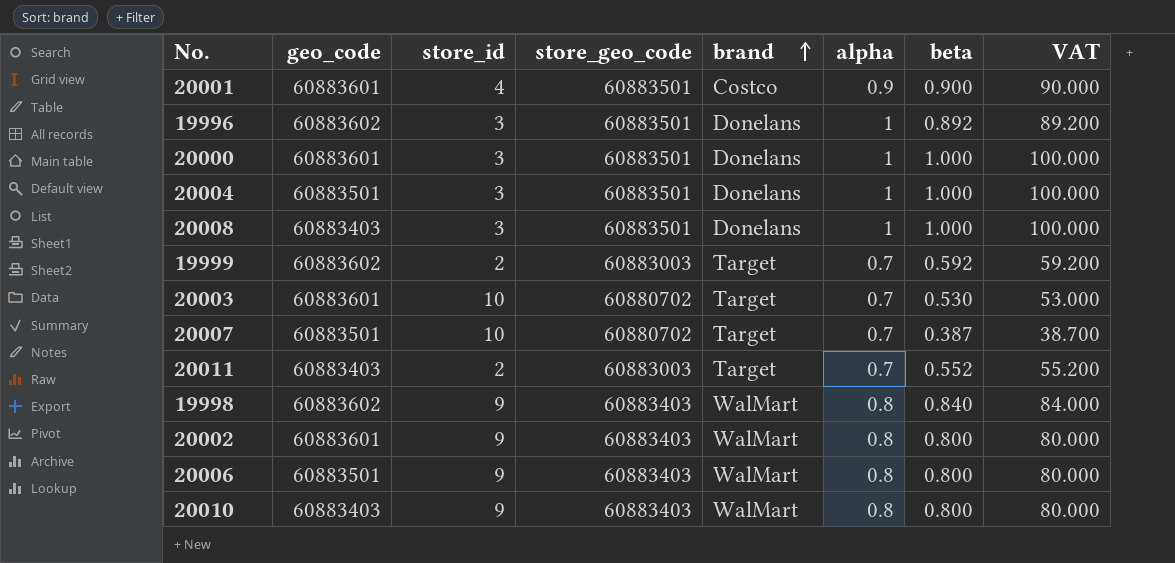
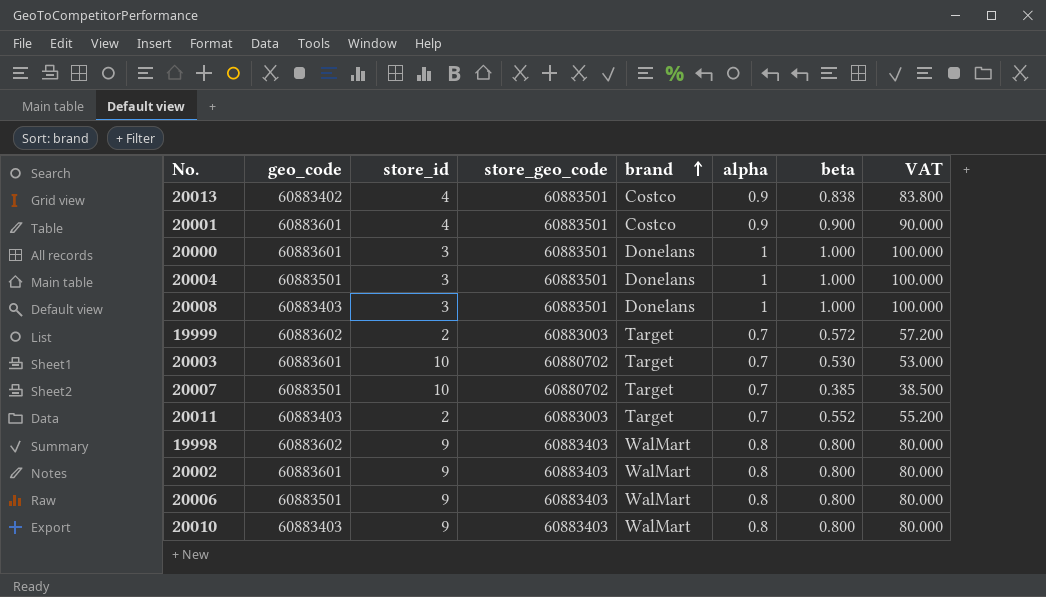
row 19996: 60883602 | 3 | 60883501 | Donelans | 1 | 0.892 | 89.200 -> none
row 20013: none -> 60883402 | 4 | 60883501 | Costco | 0.9 | 0.838 | 83.800
19999 | beta: 0.592 -> 0.572
19999 | VAT: 59.200 -> 57.200
20007 | beta: 0.387 -> 0.385
20007 | VAT: 38.700 -> 38.500
19998 | beta: 0.840 -> 0.800
19998 | VAT: 84.000 -> 80.000

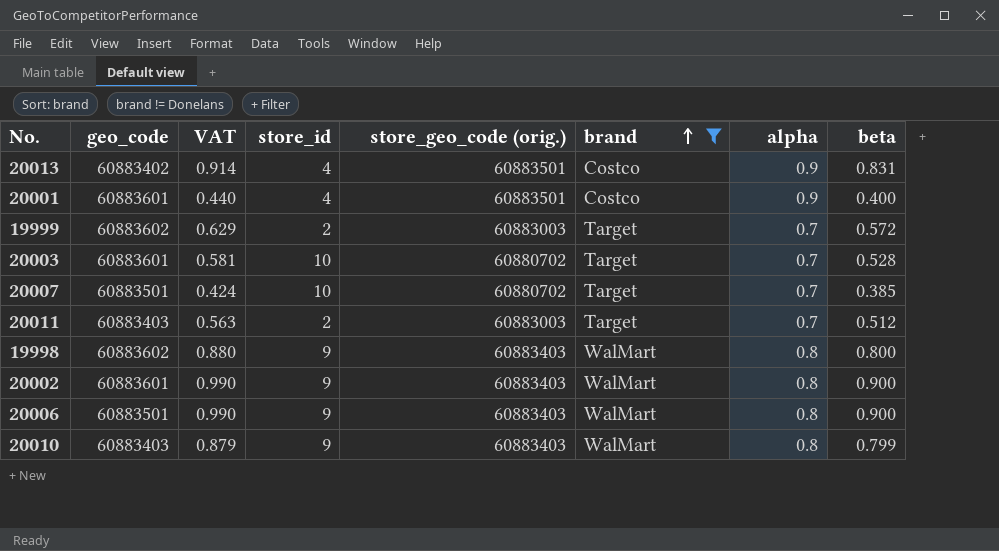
filter: none -> brand != Donelans
column VAT | formula: [beta] * 100 -> [beta] * 1.1
column VAT | position: 8 -> 3
column name: store_geo_code -> store_geo_code (orig.)
20013 | beta: 0.838 -> 0.831
20001 | beta: 0.900 -> 0.400
20003 | beta: 0.530 -> 0.528
20011 | beta: 0.552 -> 0.512
20002 | beta: 0.800 -> 0.900
20006 | beta: 0.800 -> 0.900
20010 | beta: 0.800 -> 0.799

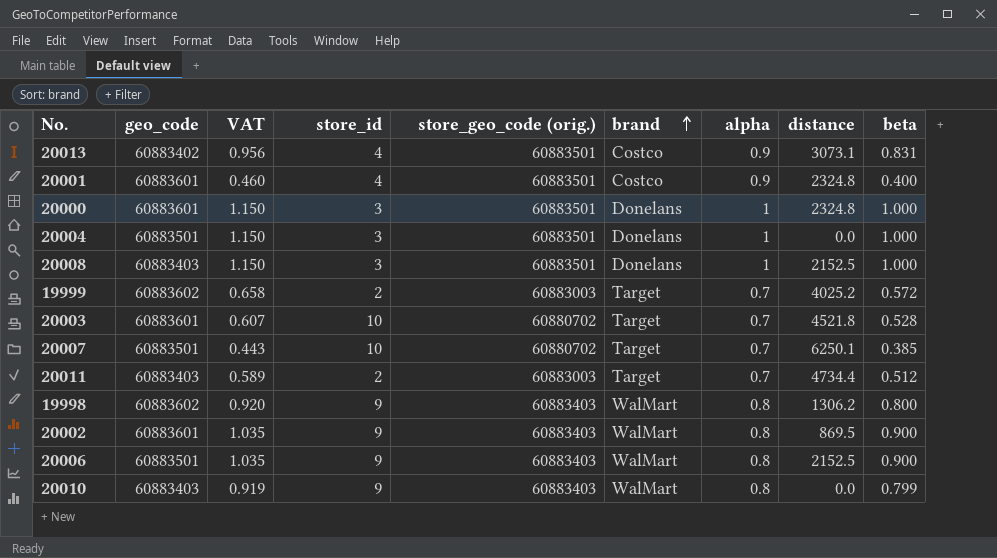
filter: brand != Donelans -> none
column VAT | formula: [beta] * 1.1 -> [beta] * 1.15
column distance | position: none -> 8

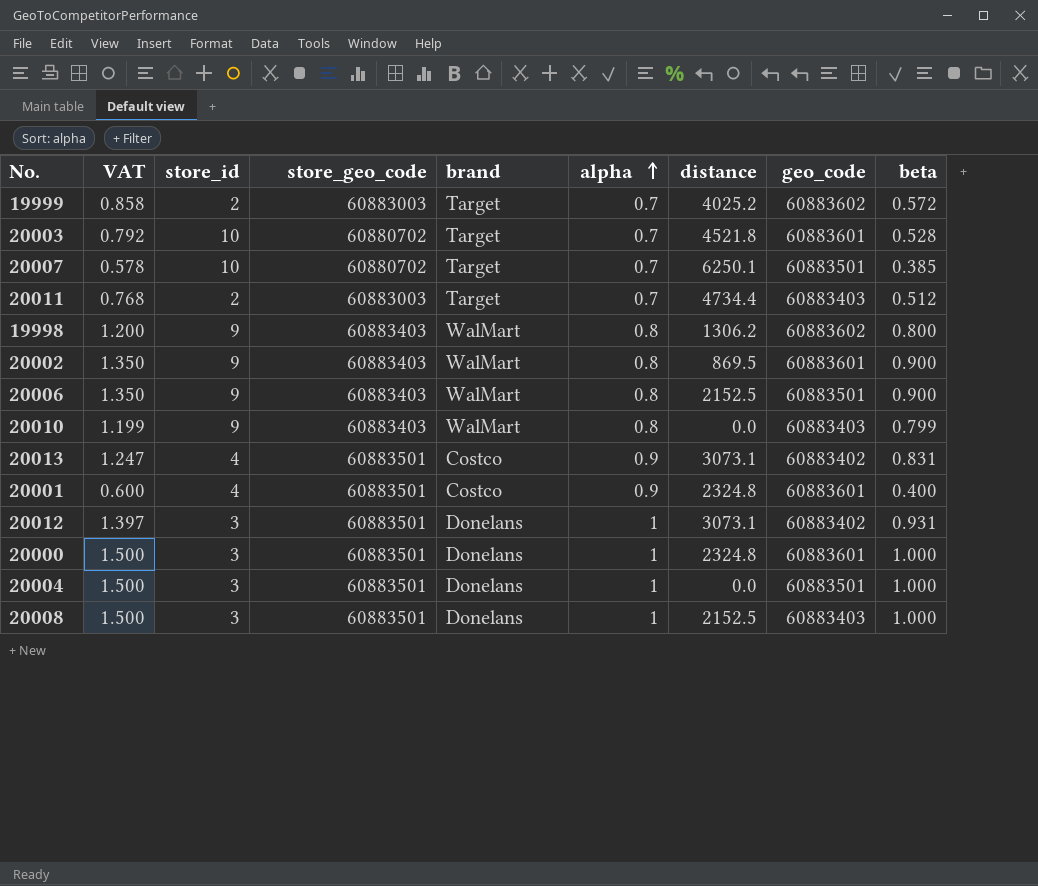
row order: brand ascending -> alpha ascending
column VAT | formula: [beta] * 1.15 -> [beta] * 1.5
column name: store_geo_code (orig.) -> store_geo_code
column geo_code | position: 2 -> 8
row 20012: none -> 1.397 | 3 | 60883501 | Donelans | 1 | 3073.1 | 60883402 | 0.931

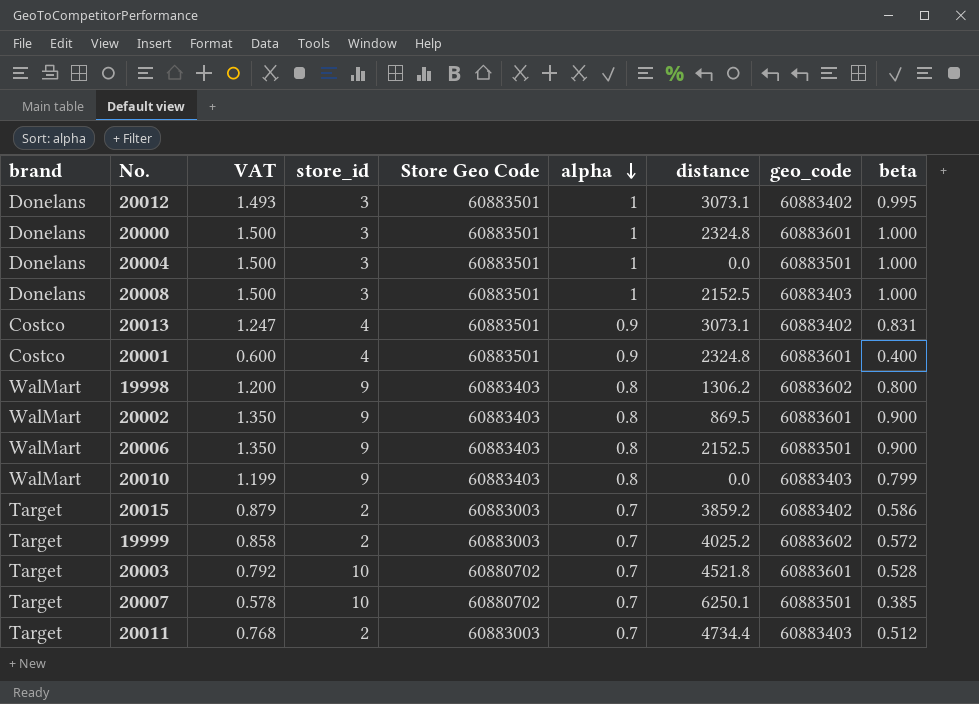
row order: alpha ascending -> alpha descending
column brand | position: 5 -> 1
column name: store_geo_code -> Store Geo Code
20012 | VAT: 1.397 -> 1.493
20012 | beta: 0.931 -> 0.995
row 20015: none -> Target | 0.879 | 2 | 60883003 | 0.7 | 3859.2 | 60883402 | 0.586

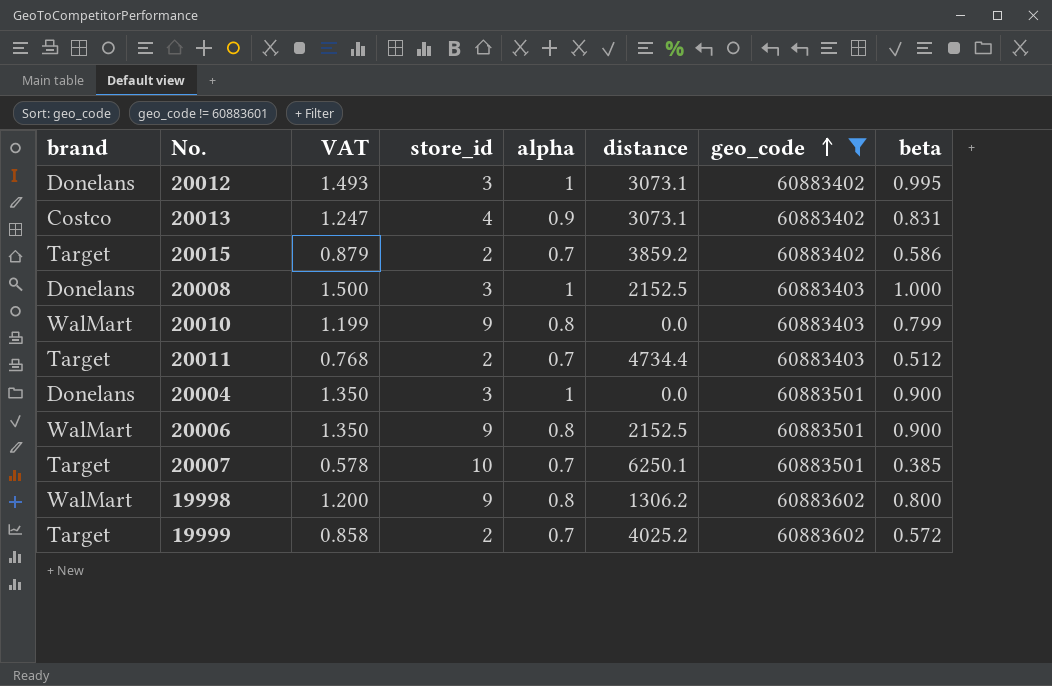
filter: none -> geo_code != 60883601
row order: alpha descending -> geo_code ascending
column Store Geo Code | position: 5 -> none
20004 | VAT: 1.500 -> 1.350
20004 | beta: 1.000 -> 0.900

